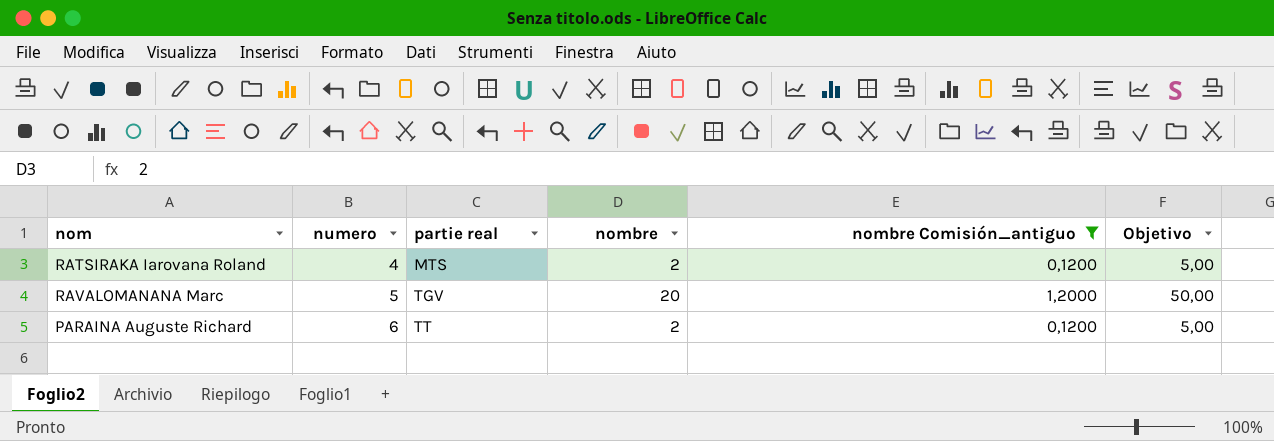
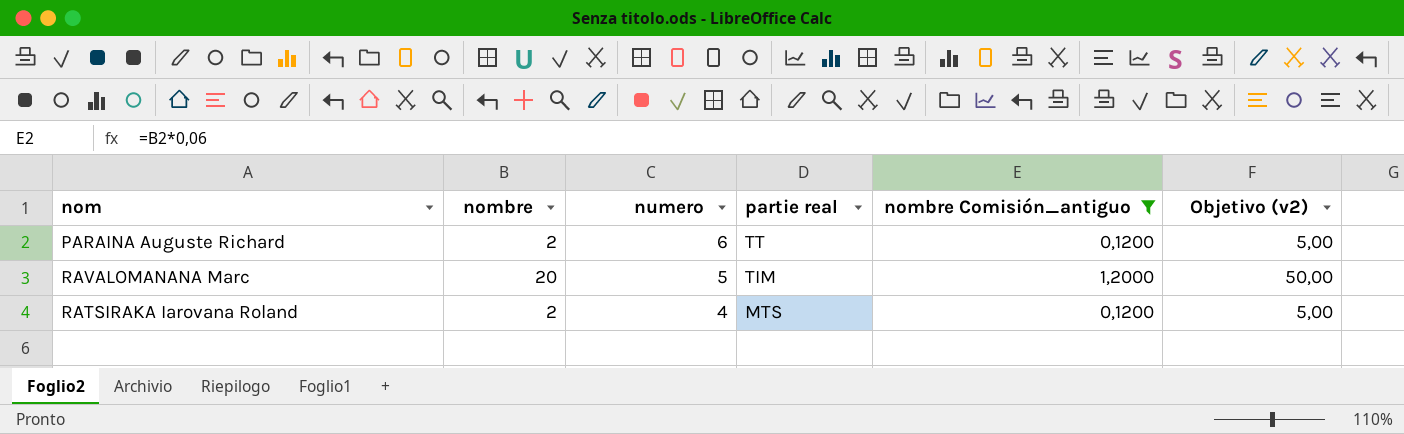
row order: numero ascending -> numero descending
column nombre | position: 4 -> 2
column name: Objetivo -> Objetivo (v2)
RAVALOMANANA Marc | partie real: TGV -> TIM

